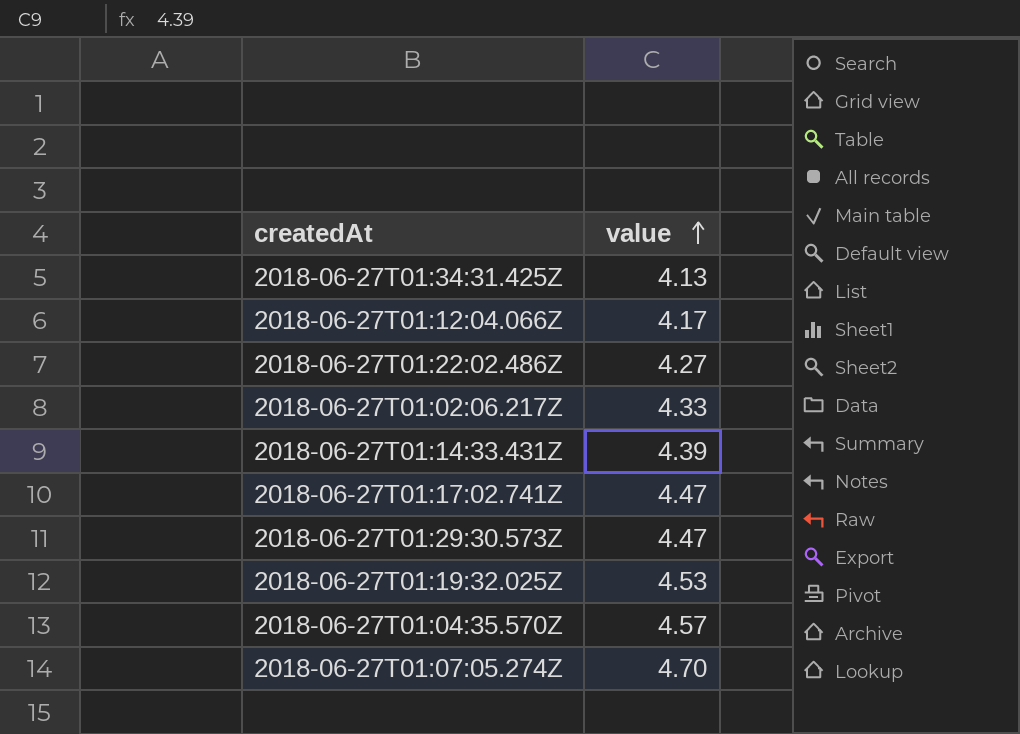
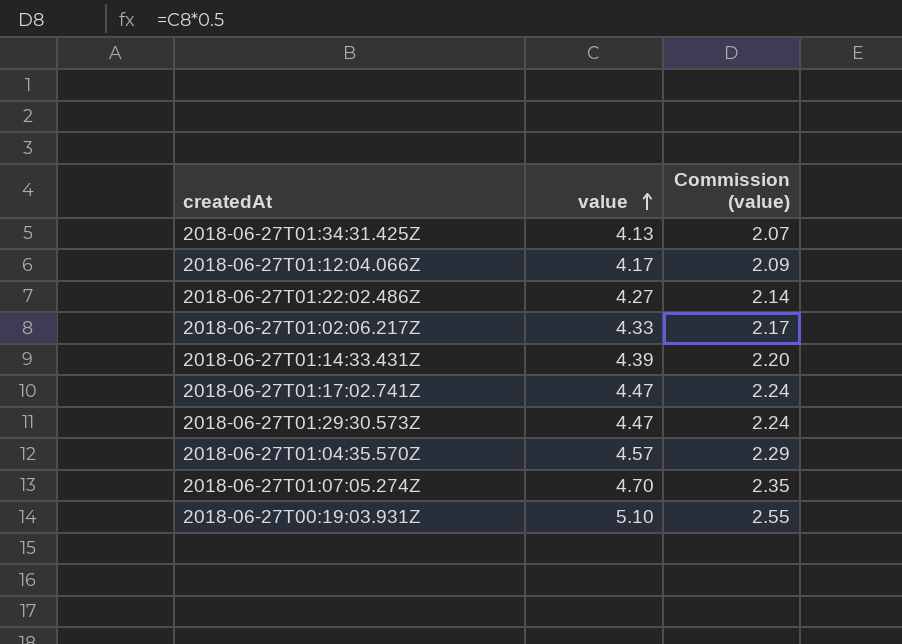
column Commission (value) | formula: none -> [value] * 0.5
row 2018-06-27T01:19:32.025Z: 4.53 -> none
row 2018-06-27T00:19:03.931Z: none -> 5.10 | 2.55

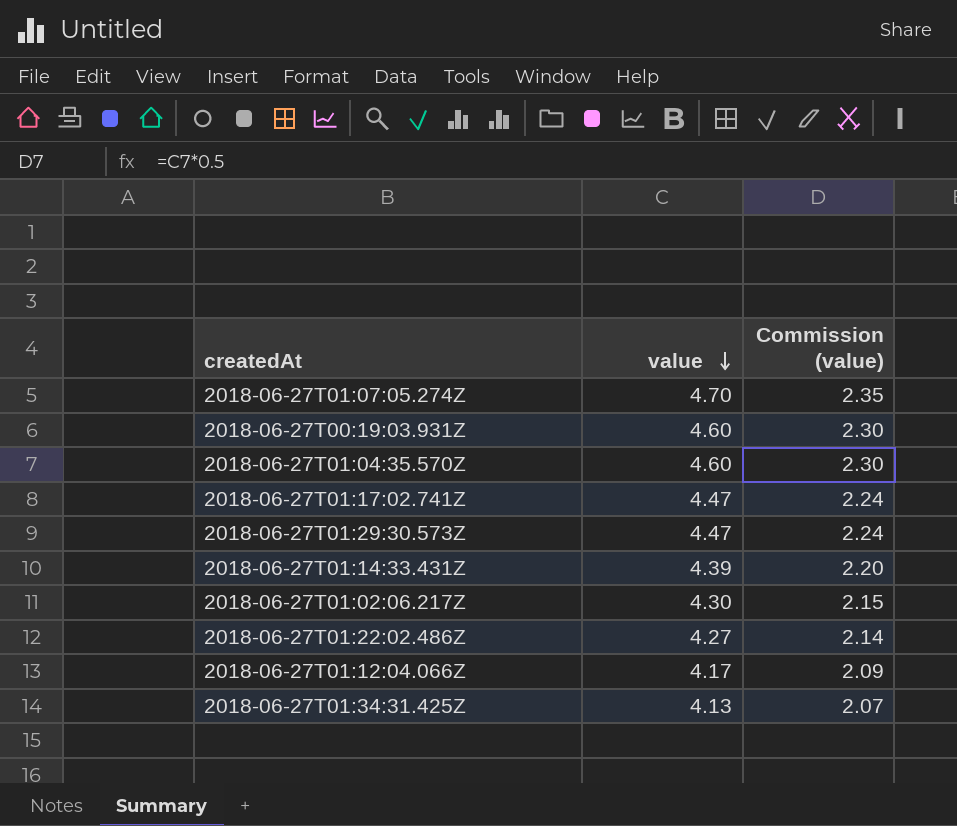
row order: value ascending -> value descending
2018-06-27T00:19:03.931Z | value: 5.10 -> 4.60
2018-06-27T00:19:03.931Z | Commission (value): 2.55 -> 2.30
2018-06-27T01:04:35.570Z | value: 4.57 -> 4.60
2018-06-27T01:04:35.570Z | Commission (value): 2.29 -> 2.30
2018-06-27T01:02:06.217Z | value: 4.33 -> 4.30
2018-06-27T01:02:06.217Z | Commission (value): 2.17 -> 2.15

